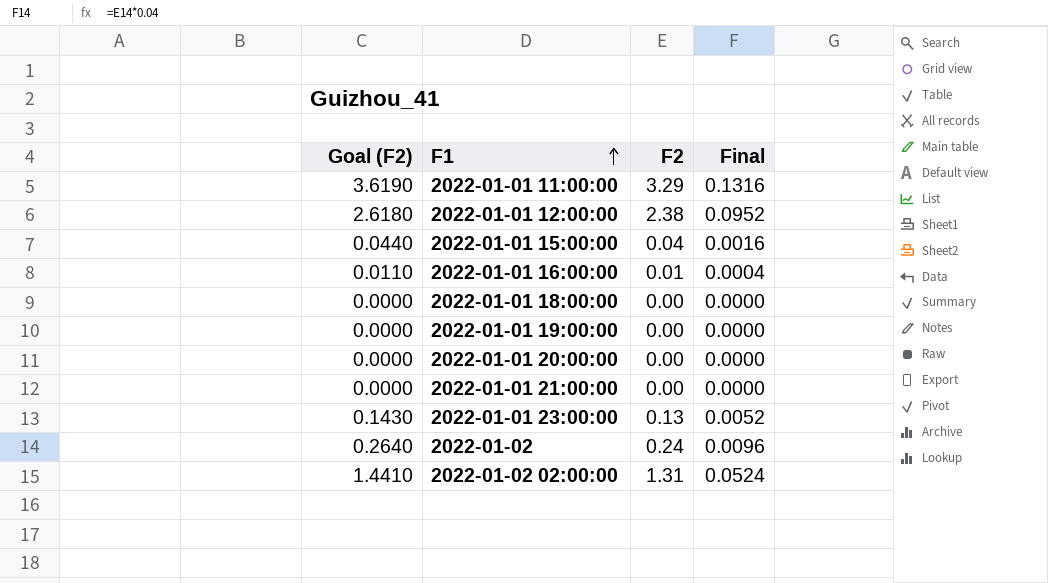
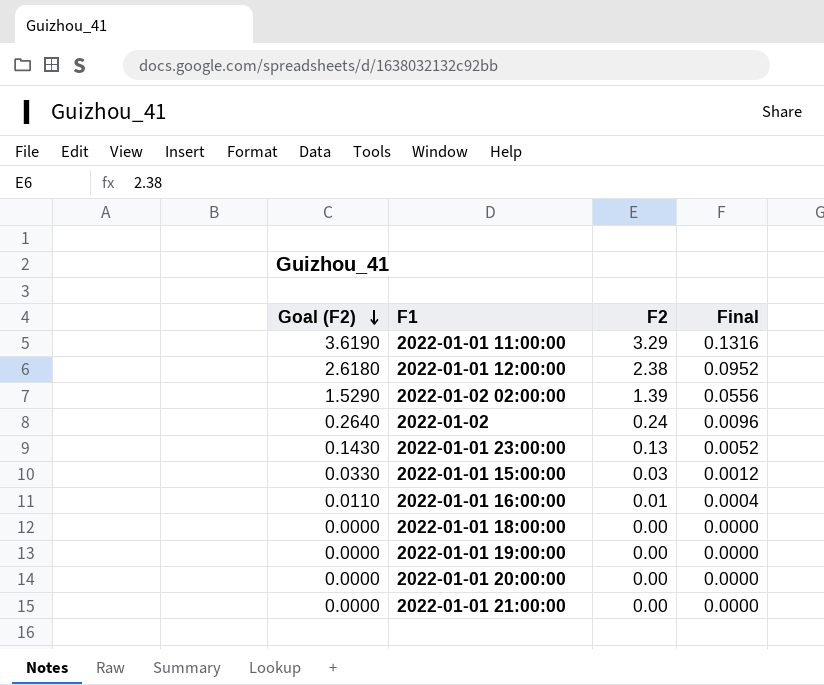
row order: F1 ascending -> Goal (F2) descending
2022-01-02 02:00:00 | Goal (F2): 1.4410 -> 1.5290
2022-01-02 02:00:00 | F2: 1.31 -> 1.39
2022-01-02 02:00:00 | Final: 0.0524 -> 0.0556
2022-01-01 15:00:00 | Goal (F2): 0.0440 -> 0.0330
2022-01-01 15:00:00 | F2: 0.04 -> 0.03
2022-01-01 15:00:00 | Final: 0.0016 -> 0.0012

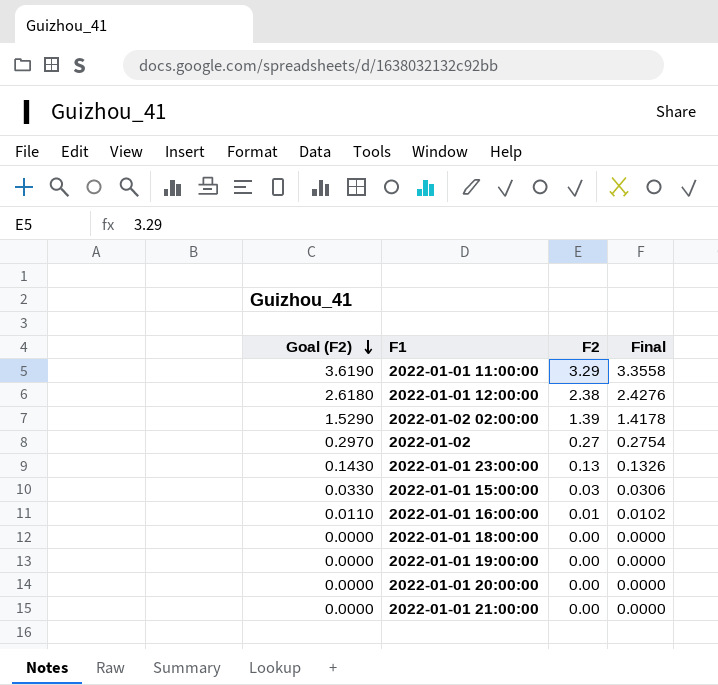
column Final | formula: [F2] * 0.04 -> [F2] * 1.02
2022-01-02 | Goal (F2): 0.2640 -> 0.2970
2022-01-02 | F2: 0.24 -> 0.27

